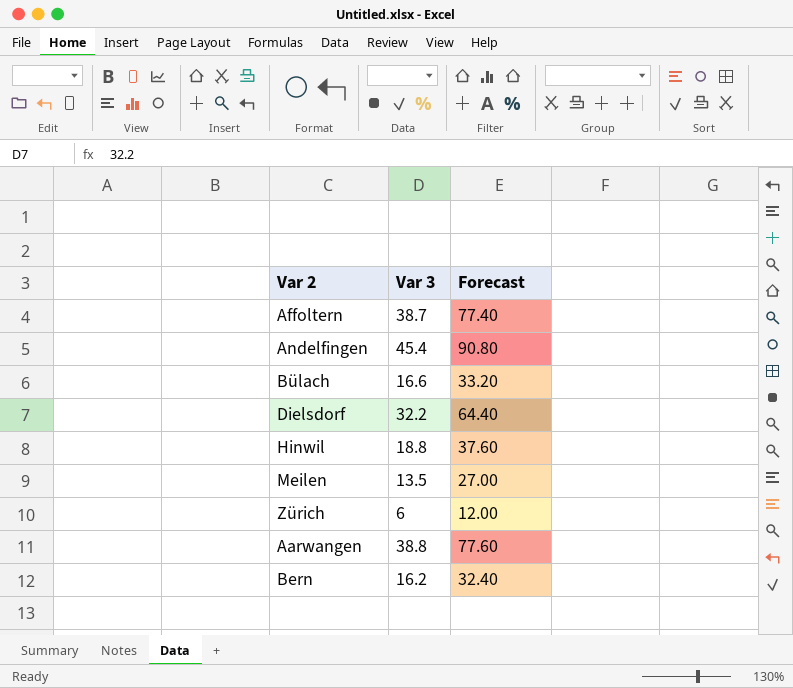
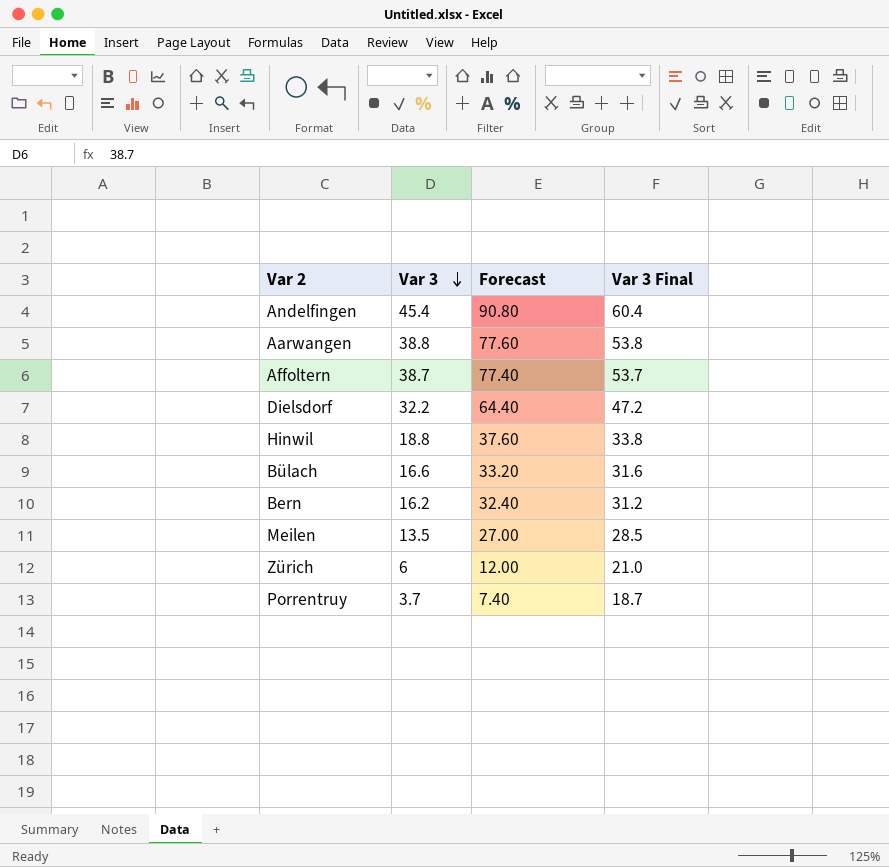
row order: none -> Var 3 descending
column Var 3 Final | formula: none -> [Var 3] + 15
row Porrentruy: none -> 3.7 | 7.40 | 18.7

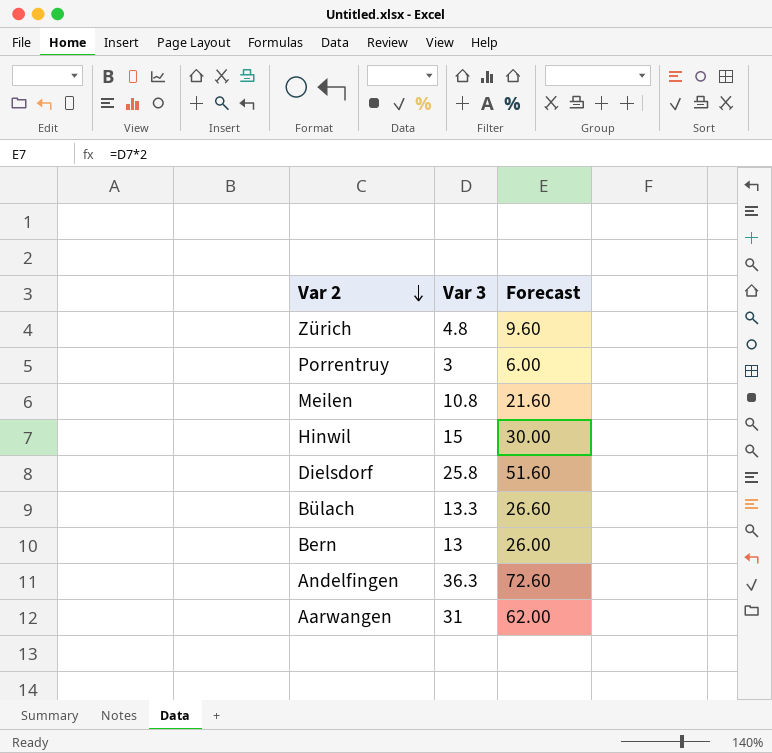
row order: Var 3 descending -> Var 2 descending
column Var 3 Final | formula: [Var 3] + 15 -> none
row Affoltern: 38.7 | 77.40 | 53.7 -> none
Zürich | Var 3: 6 -> 4.8
Zürich | Forecast: 12.00 -> 9.60
Porrentruy | Var 3: 3.7 -> 3
Porrentruy | Forecast: 7.40 -> 6.00
Meilen | Var 3: 13.5 -> 10.8
Meilen | Forecast: 27.00 -> 21.60
Hinwil | Var 3: 18.8 -> 15
Hinwil | Forecast: 37.60 -> 30.00
Dielsdorf | Var 3: 32.2 -> 25.8
Dielsdorf | Forecast: 64.40 -> 51.60
Bülach | Var 3: 16.6 -> 13.3
Bülach | Forecast: 33.20 -> 26.60
Bern | Var 3: 16.2 -> 13
Bern | Forecast: 32.40 -> 26.00
Andelfingen | Var 3: 45.4 -> 36.3
Andelfingen | Forecast: 90.80 -> 72.60
Aarwangen | Var 3: 38.8 -> 31
Aarwangen | Forecast: 77.60 -> 62.00

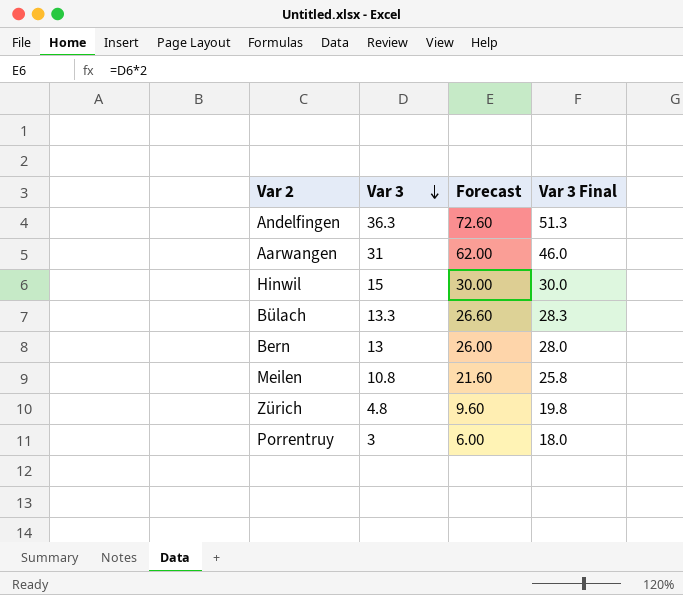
row order: Var 2 descending -> Var 3 descending
column Var 3 Final | formula: none -> [Var 3] + 15
row Dielsdorf: 25.8 | 51.60 -> none

